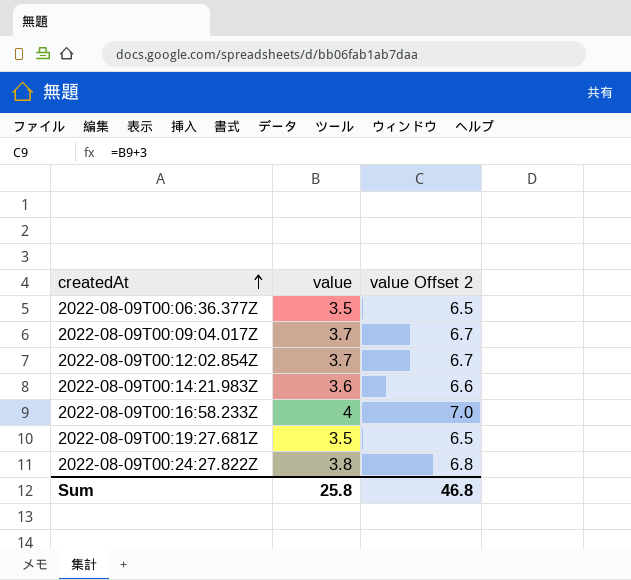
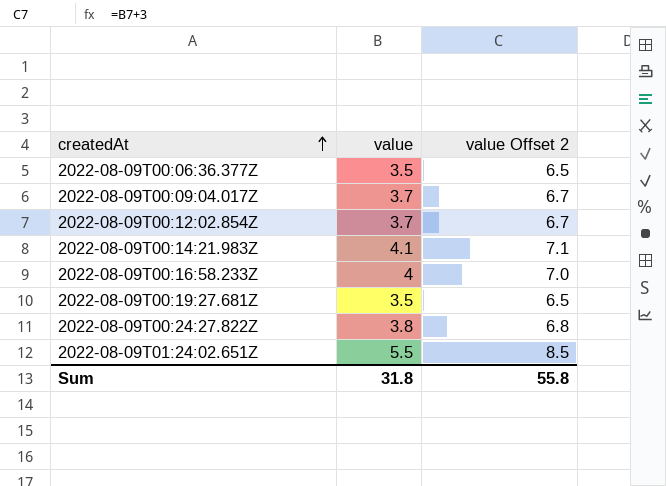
2022-08-09T00:14:21.983Z | value: 3.6 -> 4.1
2022-08-09T00:14:21.983Z | value Offset 2: 6.6 -> 7.1
row 2022-08-09T01:24:02.651Z: none -> 5.5 | 8.5
Sum | value: 25.8 -> 31.8
Sum | value Offset 2: 46.8 -> 55.8

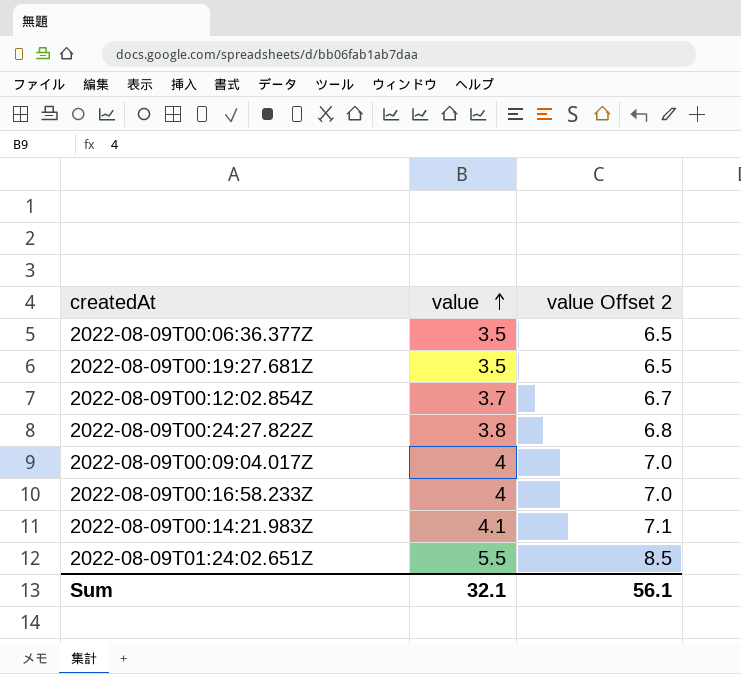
row order: createdAt ascending -> value ascending
2022-08-09T00:09:04.017Z | value: 3.7 -> 4
2022-08-09T00:09:04.017Z | value Offset 2: 6.7 -> 7.0
Sum | value: 31.8 -> 32.1
Sum | value Offset 2: 55.8 -> 56.1

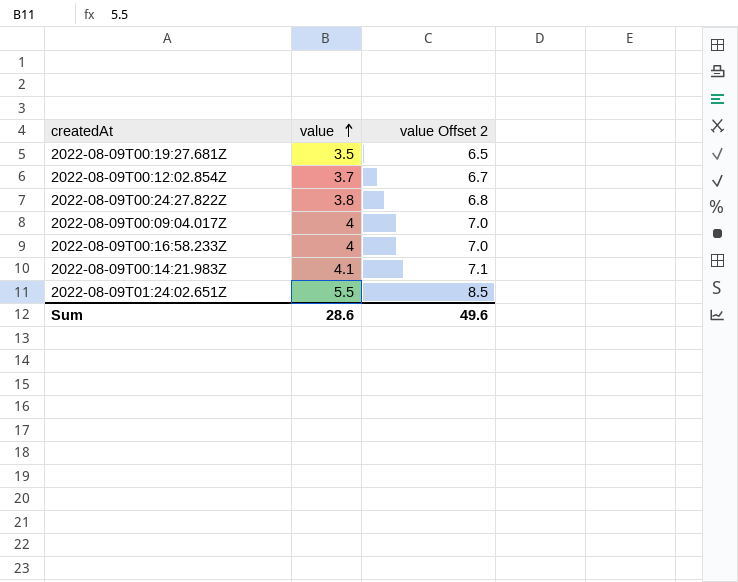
row 2022-08-09T00:06:36.377Z: 3.5 | 6.5 -> none
Sum | value: 32.1 -> 28.6
Sum | value Offset 2: 56.1 -> 49.6

